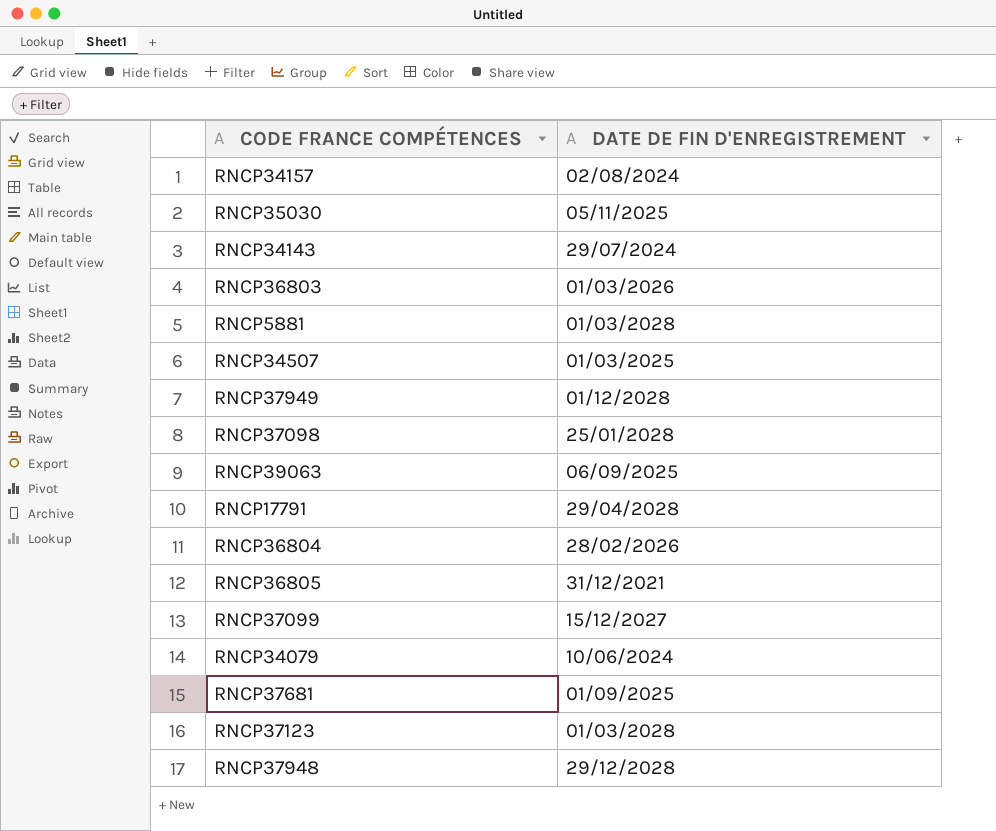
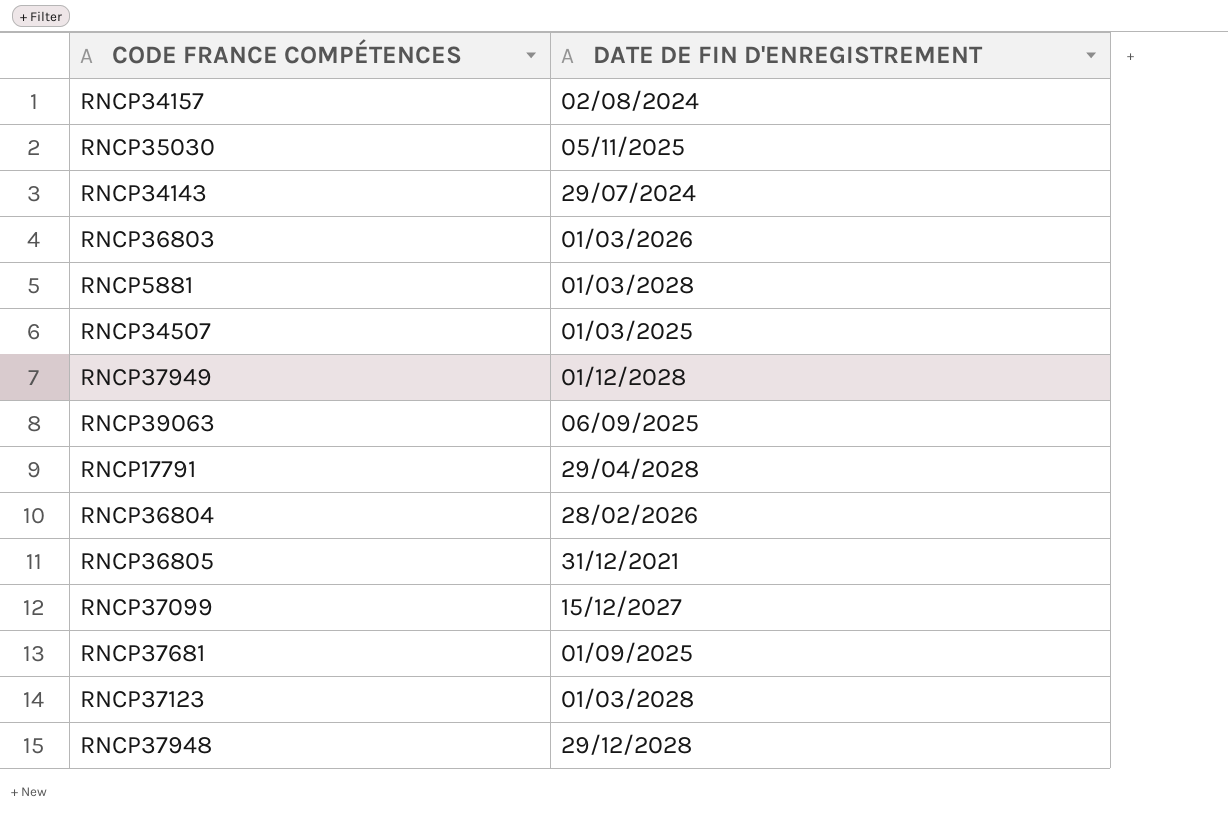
row RNCP37098: 25/01/2028 -> none
row RNCP34079: 10/06/2024 -> none

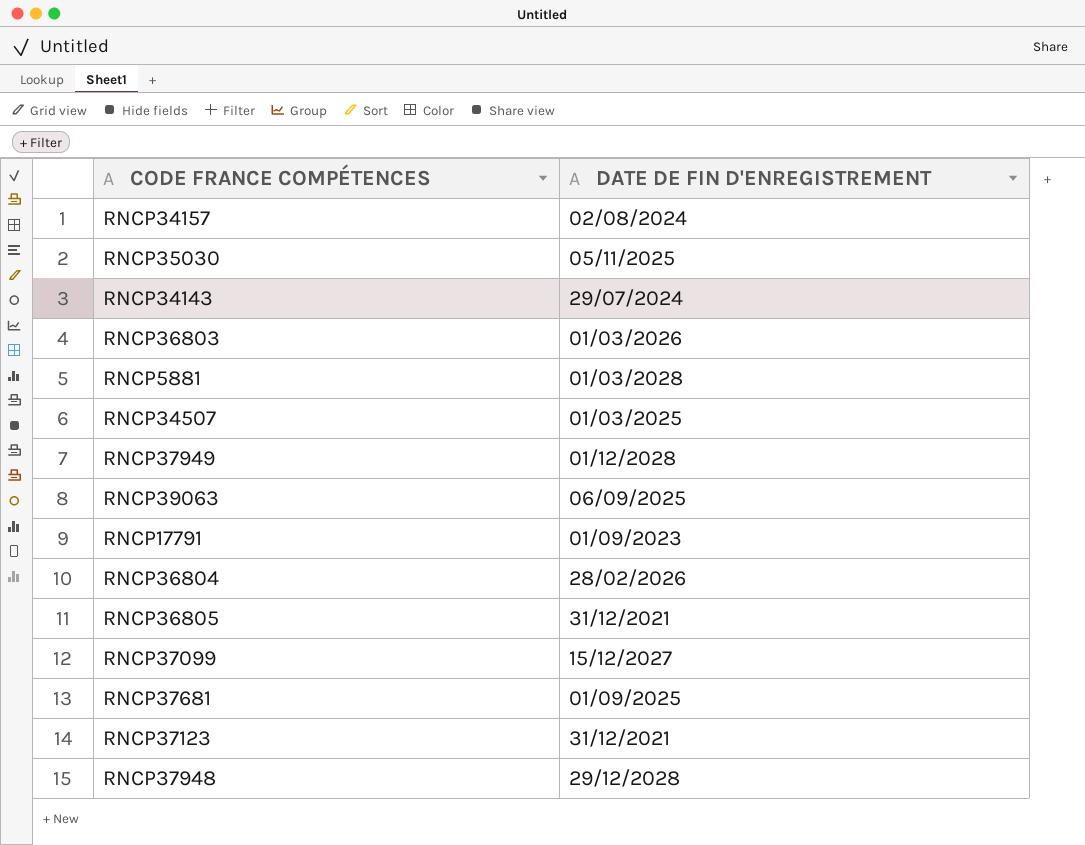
RNCP17791 | DATE DE FIN D'ENREGISTREMENT: 29/04/2028 -> 01/09/2023
RNCP37123 | DATE DE FIN D'ENREGISTREMENT: 01/03/2028 -> 31/12/2021

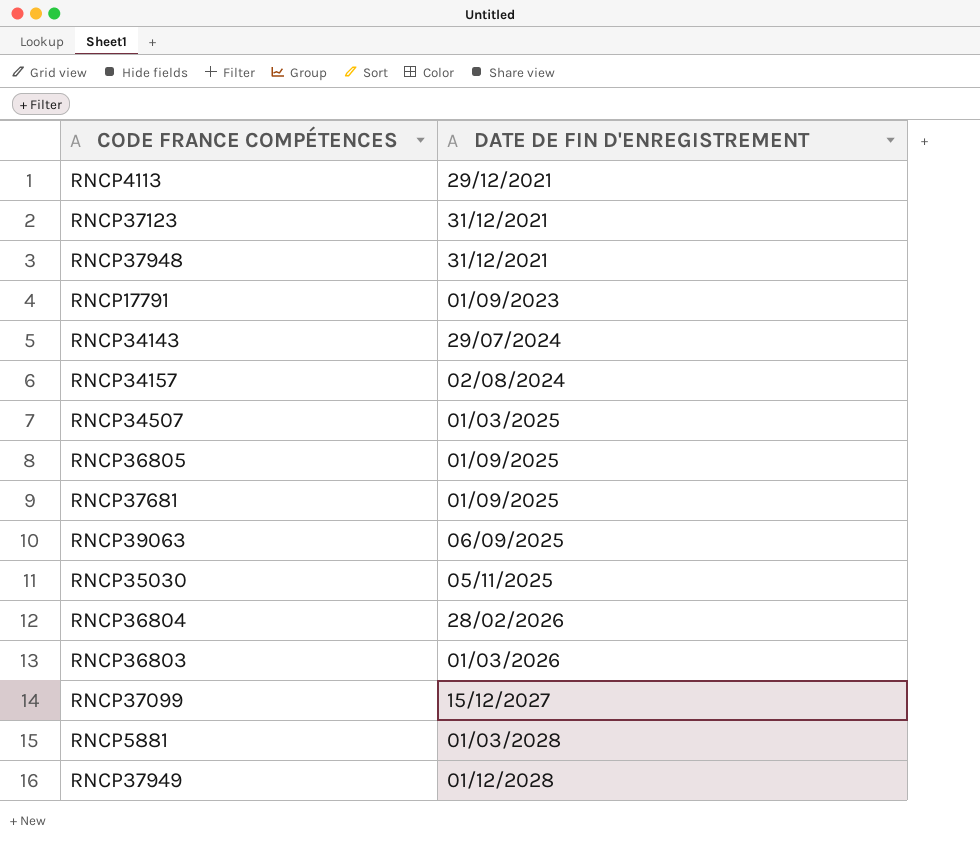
row order: none -> DATE DE FIN D'ENREGISTREMENT ascending
row RNCP4113: none -> 29/12/2021
RNCP37948 | DATE DE FIN D'ENREGISTREMENT: 29/12/2028 -> 31/12/2021
RNCP36805 | DATE DE FIN D'ENREGISTREMENT: 31/12/2021 -> 01/09/2025

